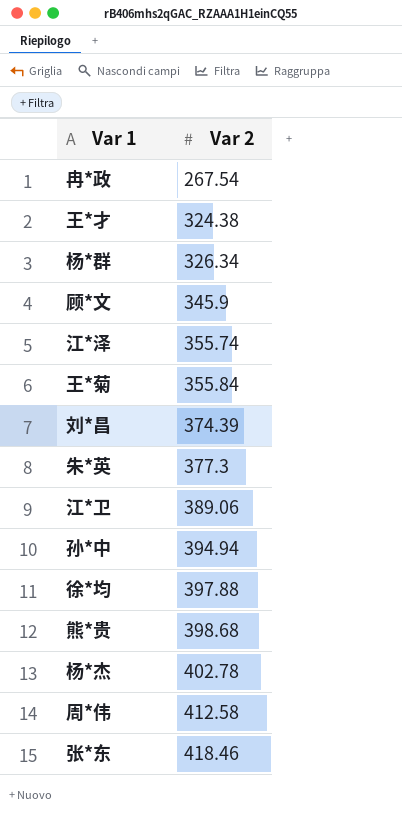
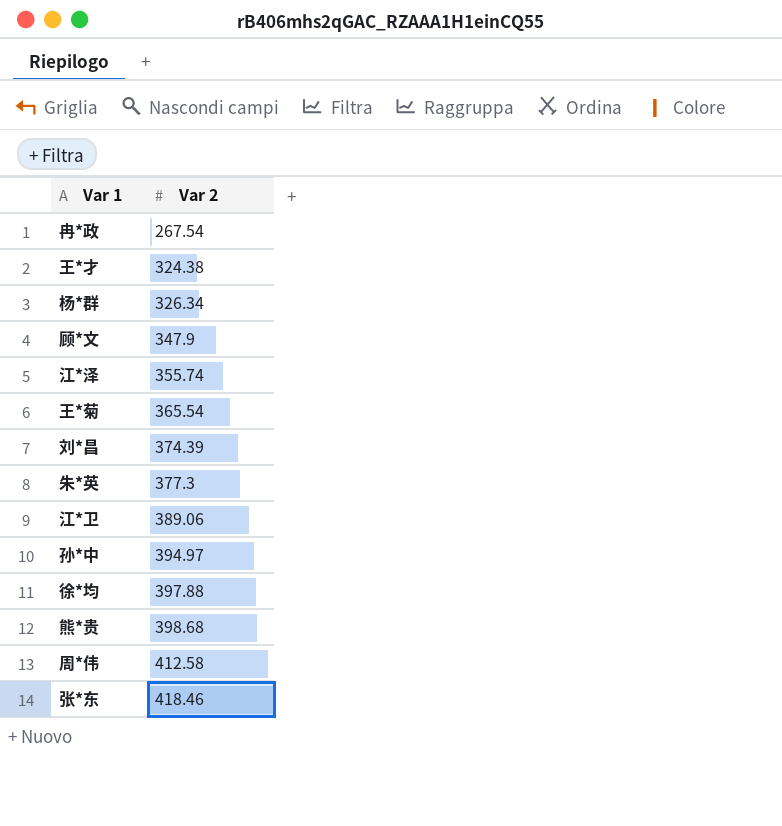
row 杨*杰: 402.78 -> none
顾*文 | Var 2: 345.9 -> 347.9
王*菊 | Var 2: 355.84 -> 365.54
孙*中 | Var 2: 394.94 -> 394.97

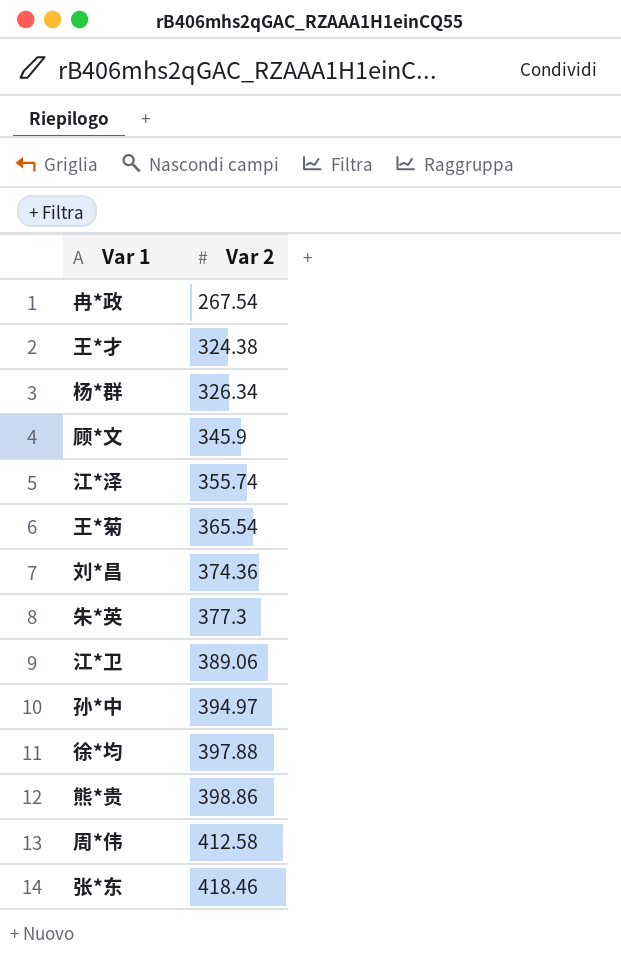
顾*文 | Var 2: 347.9 -> 345.9
刘*昌 | Var 2: 374.39 -> 374.36
熊*贵 | Var 2: 398.68 -> 398.86

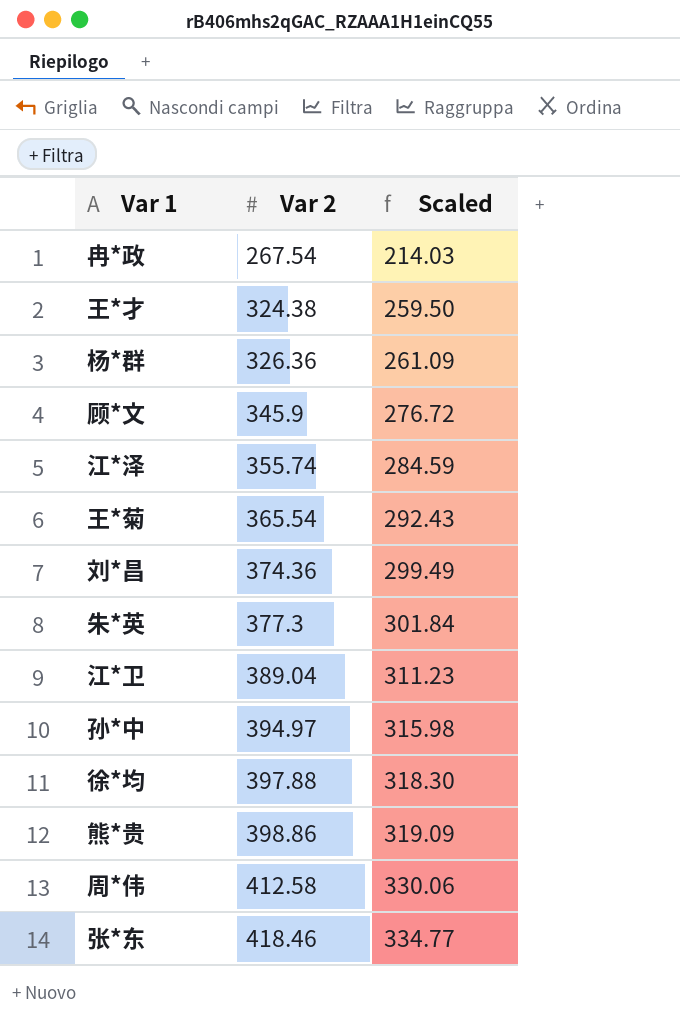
column Scaled | formula: none -> [Var 2] * 0.8
杨*群 | Var 2: 326.34 -> 326.36
江*卫 | Var 2: 389.06 -> 389.04

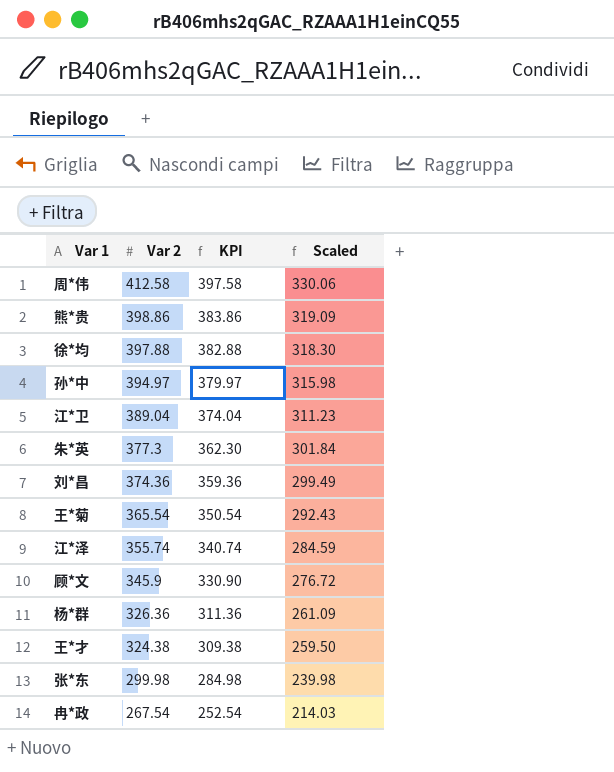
row order: Var 2 ascending -> Var 2 descending
column KPI | formula: none -> [Var 2] - 15
张*东 | Var 2: 418.46 -> 299.98
张*东 | Scaled: 334.77 -> 239.98

